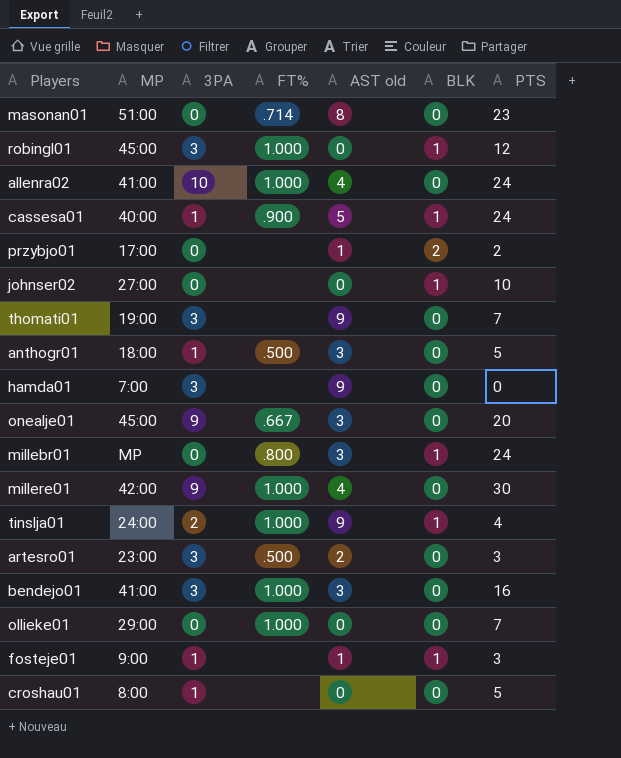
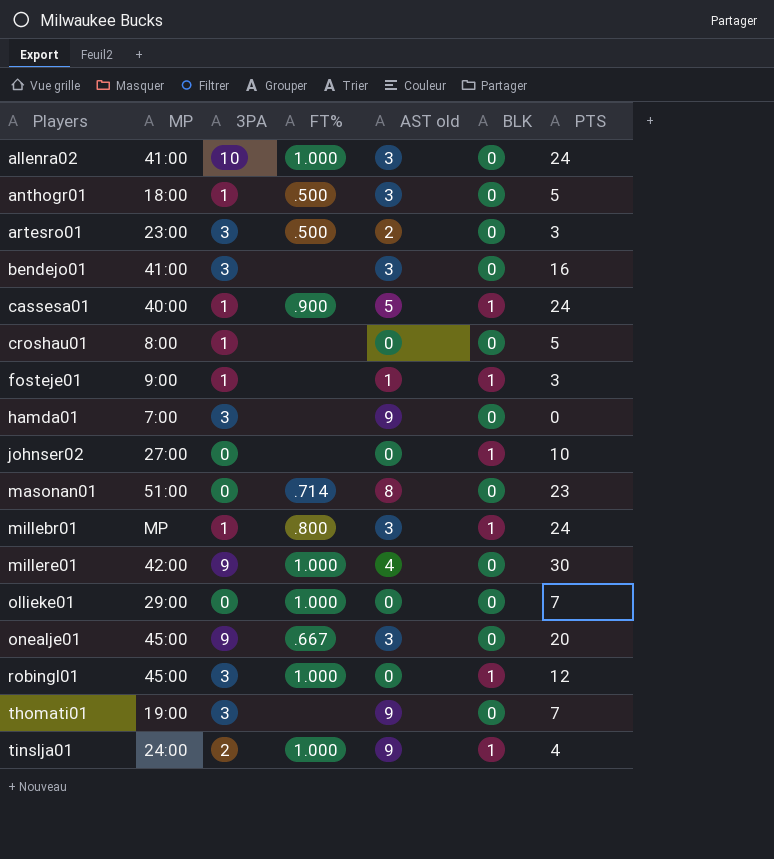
row order: none -> Players ascending
row przybjo01: 17:00 | 0 | none | 1 | 2 | 2 -> none
allenra02 | AST old: 4 -> 3
bendejo01 | FT%: 1.000 -> none
millebr01 | 3PA: 0 -> 1

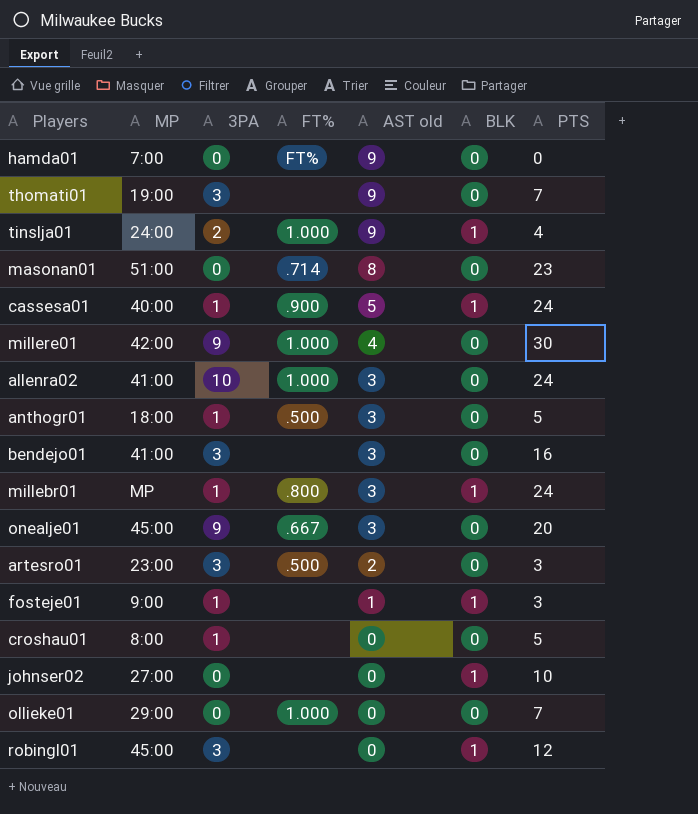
row order: Players ascending -> AST old descending
hamda01 | 3PA: 3 -> 0
hamda01 | FT%: none -> FT%
robingl01 | FT%: 1.000 -> none

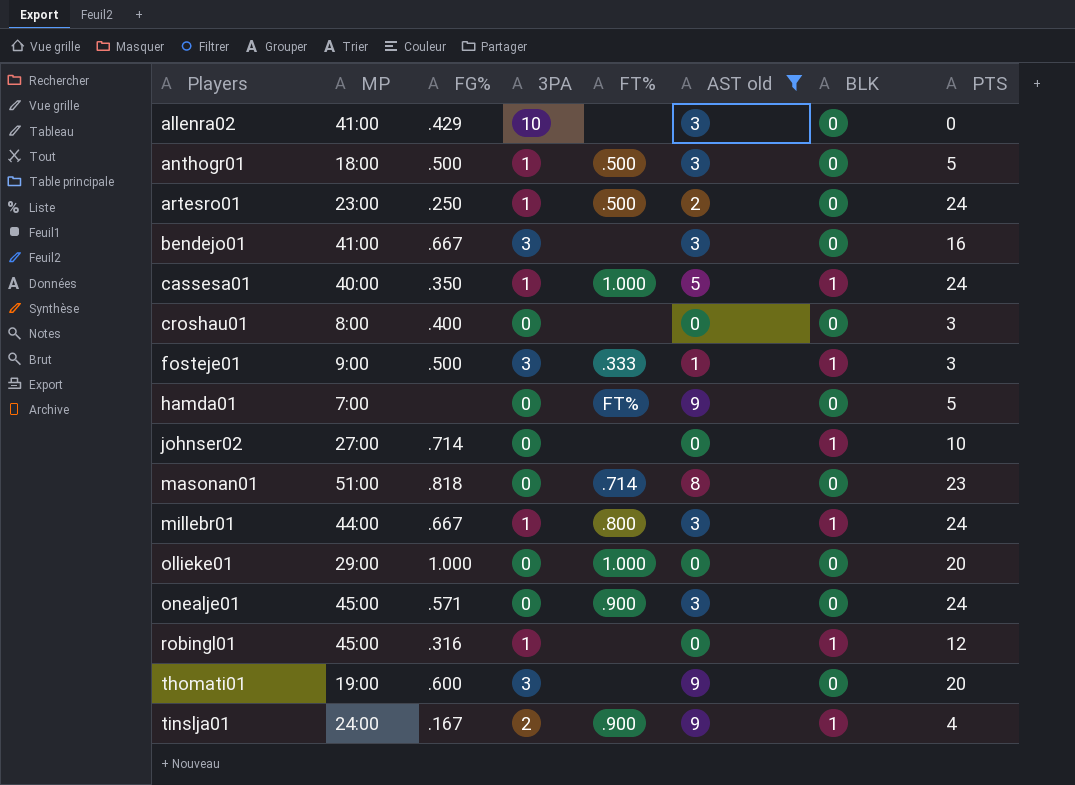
filter: none -> AST old != 4
row order: AST old descending -> Players ascending
column FG% | position: none -> 3
allenra02 | FT%: 1.000 -> none
allenra02 | PTS: 24 -> 0
artesro01 | 3PA: 3 -> 1
artesro01 | PTS: 3 -> 24
cassesa01 | FT%: .900 -> 1.000
croshau01 | 3PA: 1 -> 0
croshau01 | PTS: 5 -> 3
fosteje01 | 3PA: 1 -> 3
fosteje01 | FT%: none -> .333
hamda01 | PTS: 0 -> 5
millebr01 | MP: MP -> 44:00
ollieke01 | PTS: 7 -> 20
onealje01 | 3PA: 9 -> 0
onealje01 | FT%: .667 -> .900
onealje01 | PTS: 20 -> 24
robingl01 | 3PA: 3 -> 1
thomati01 | PTS: 7 -> 20
tinslja01 | FT%: 1.000 -> .900

